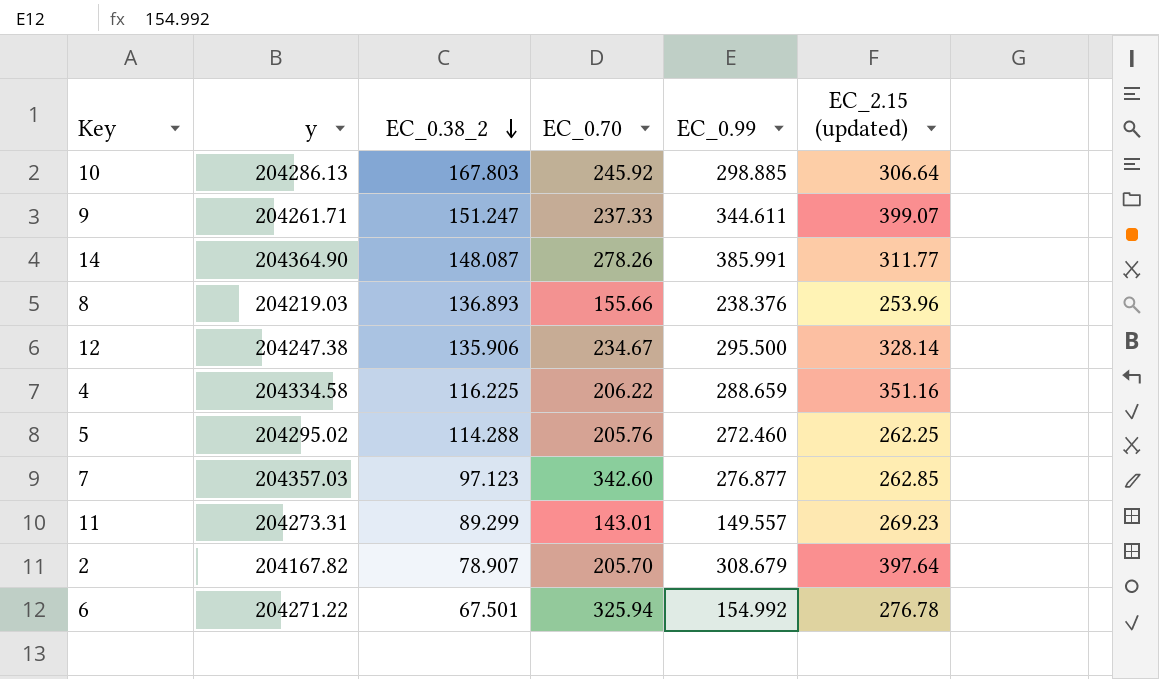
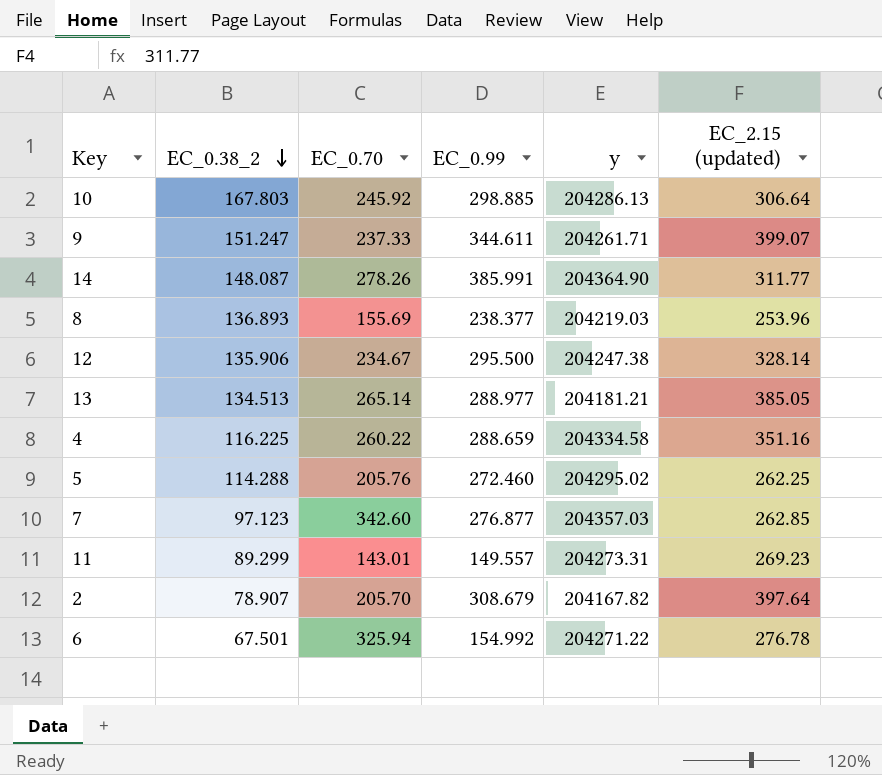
column y | position: 2 -> 5
8 | EC_0.70: 155.66 -> 155.69
8 | EC_0.99: 238.376 -> 238.377
row 13: none -> 134.513 | 265.14 | 288.977 | 204181.21 | 385.05
4 | EC_0.70: 206.22 -> 260.22

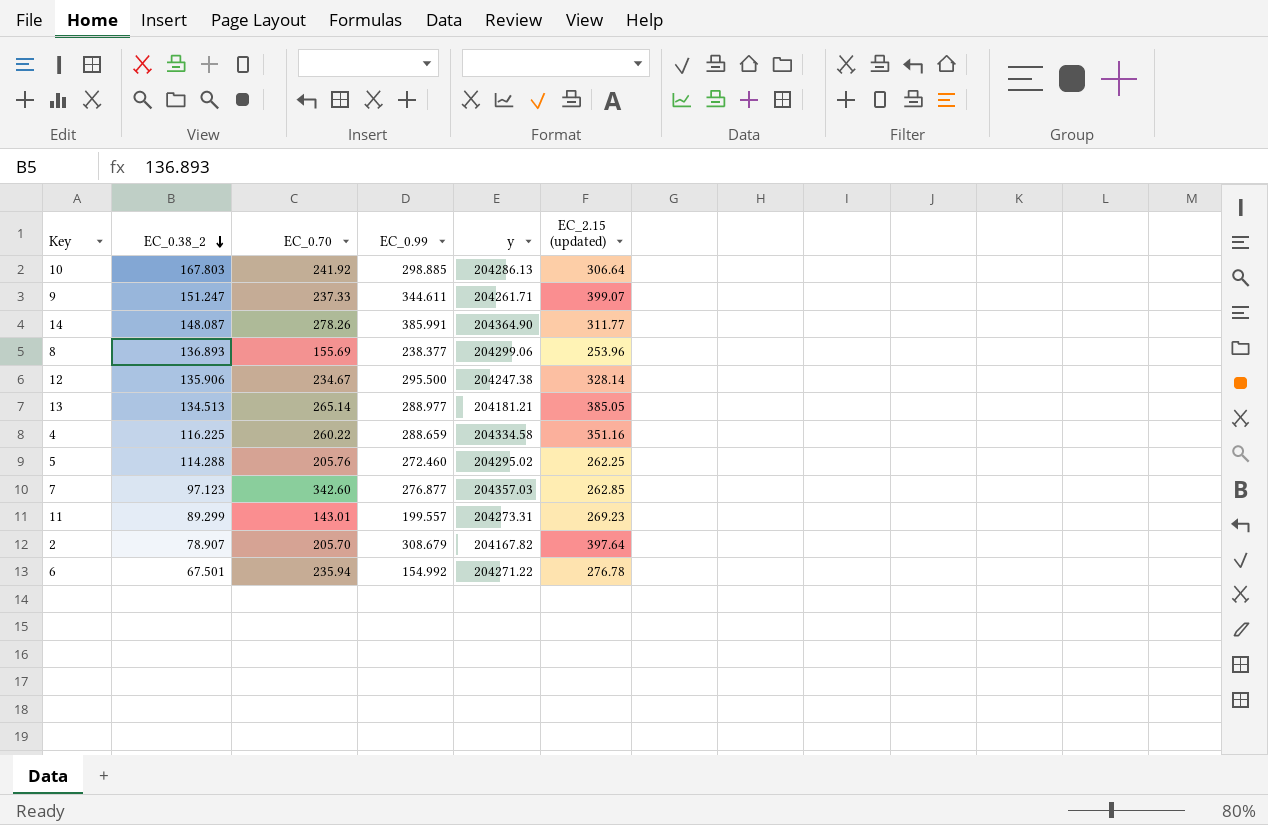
10 | EC_0.70: 245.92 -> 241.92
8 | y: 204219.03 -> 204299.06
11 | EC_0.99: 149.557 -> 199.557
6 | EC_0.70: 325.94 -> 235.94

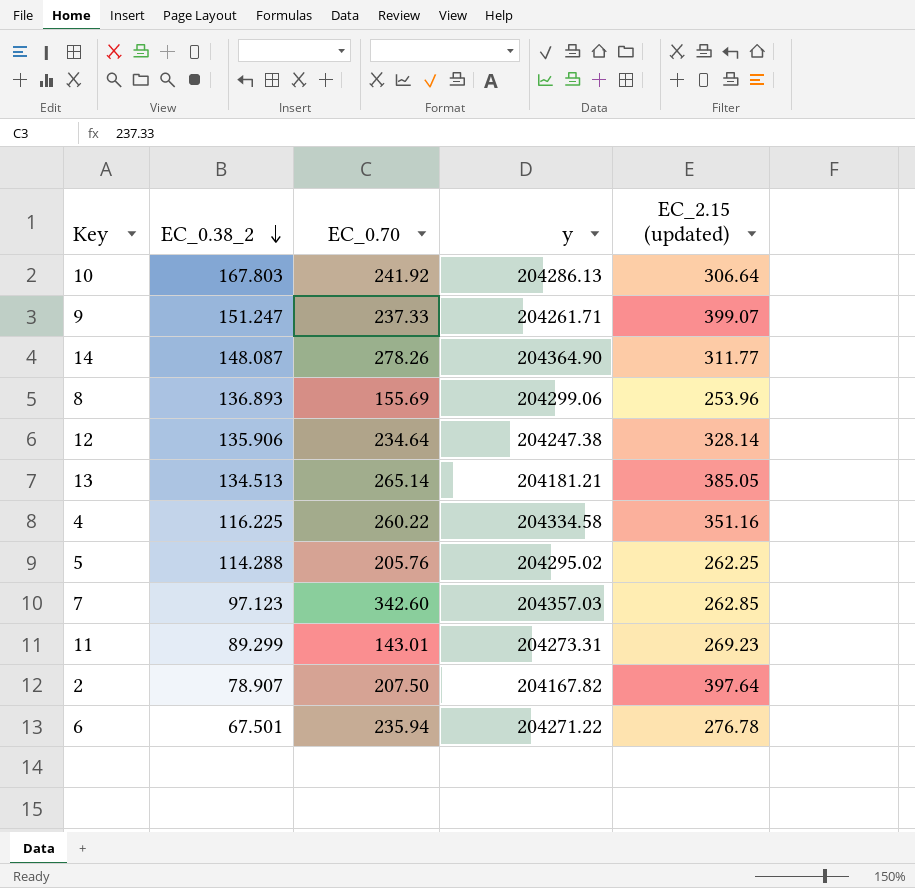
column EC_0.99 | position: 4 -> none
12 | EC_0.70: 234.67 -> 234.64
2 | EC_0.70: 205.70 -> 207.50

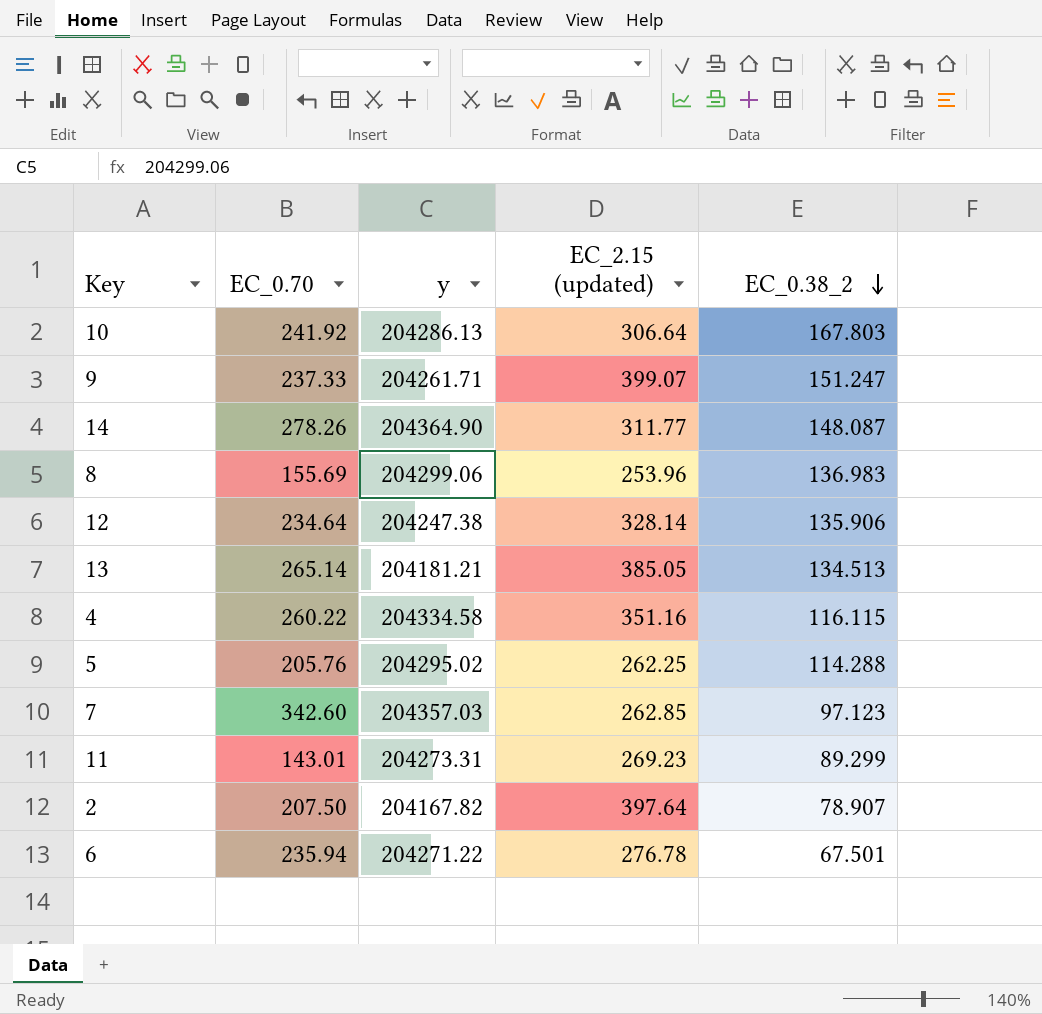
column EC_0.38_2 | position: 2 -> 5
8 | EC_0.38_2: 136.893 -> 136.983
4 | EC_0.38_2: 116.225 -> 116.115

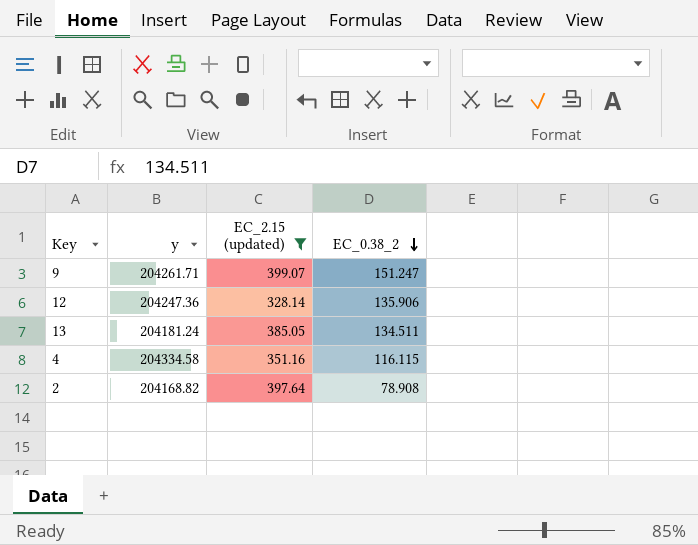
filter: none -> EC_2.15 (updated) >= 328.14
column EC_0.70 | position: 2 -> none
12 | y: 204247.38 -> 204247.36
13 | y: 204181.21 -> 204181.24
13 | EC_0.38_2: 134.513 -> 134.511
2 | y: 204167.82 -> 204168.82
2 | EC_0.38_2: 78.907 -> 78.908

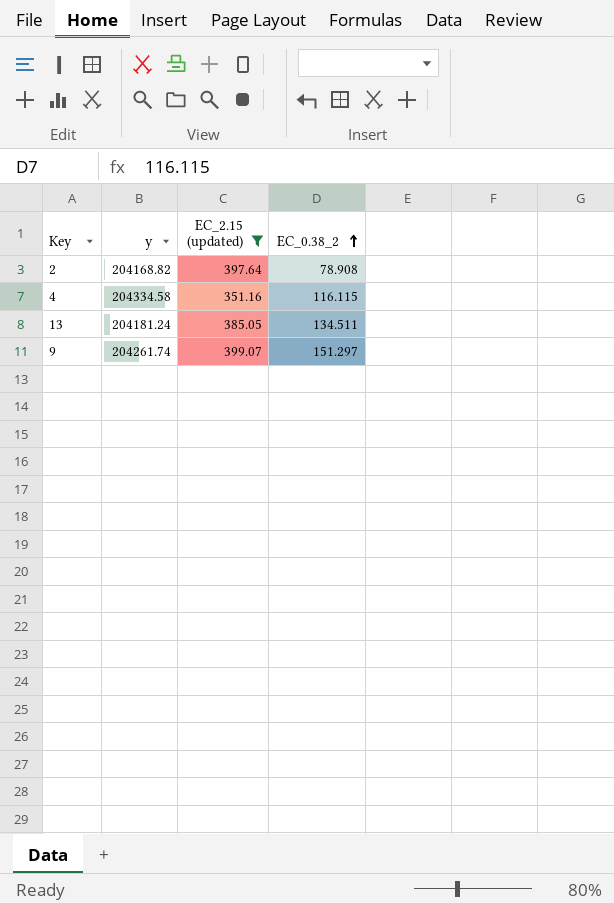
row order: EC_0.38_2 descending -> EC_0.38_2 ascending
row 12: 204247.36 | 328.14 | 135.906 -> none
9 | y: 204261.71 -> 204261.74
9 | EC_0.38_2: 151.247 -> 151.297

